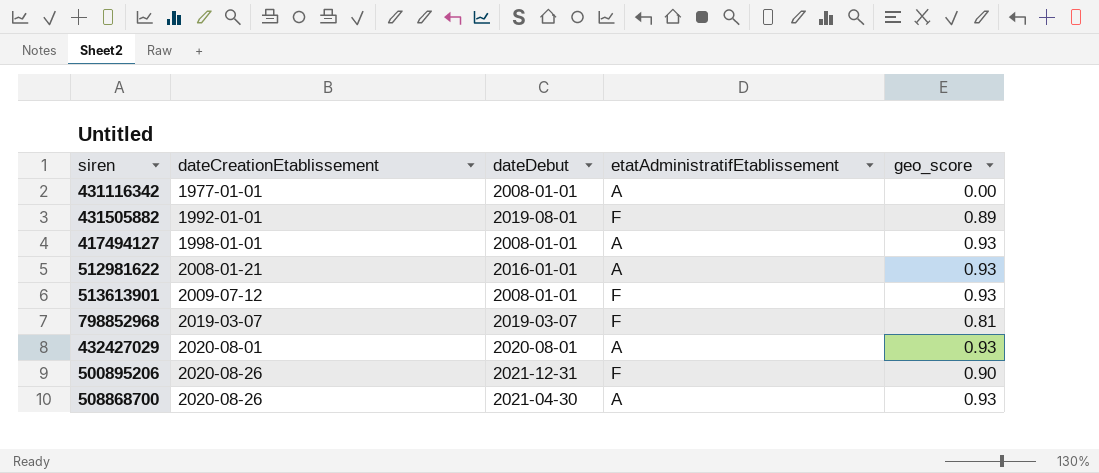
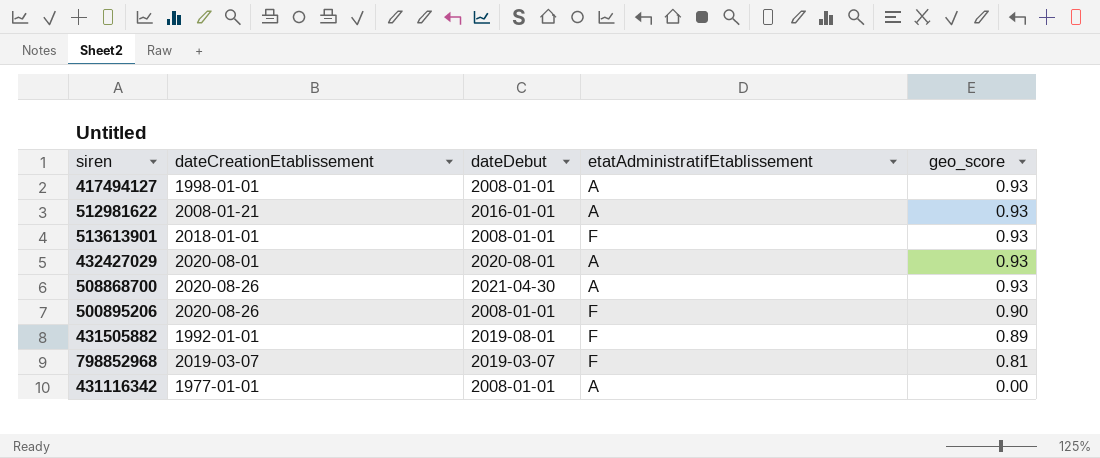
row order: dateCreationEtablissement ascending -> geo_score descending
513613901 | dateCreationEtablissement: 2009-07-12 -> 2018-01-01
500895206 | dateDebut: 2021-12-31 -> 2008-01-01

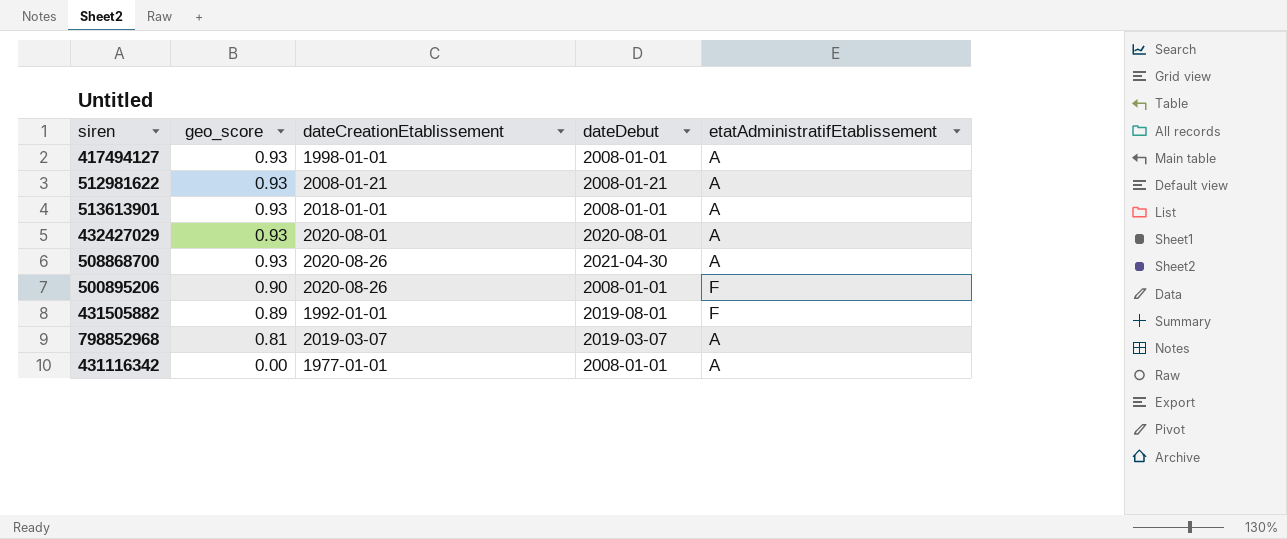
column geo_score | position: 5 -> 2
512981622 | dateDebut: 2016-01-01 -> 2008-01-21
513613901 | etatAdministratifEtablissement: F -> A
798852968 | etatAdministratifEtablissement: F -> A

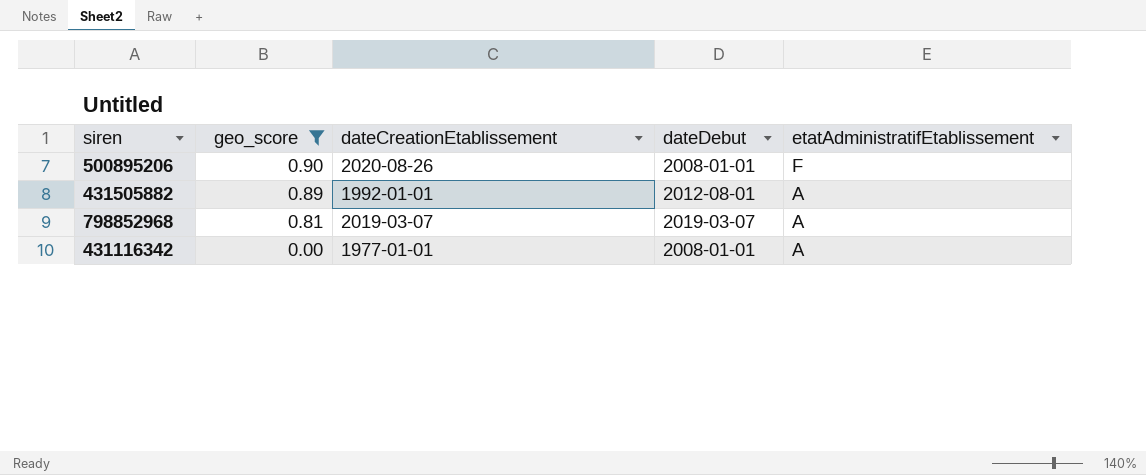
filter: none -> geo_score != 0.93
431505882 | dateDebut: 2019-08-01 -> 2012-08-01
431505882 | etatAdministratifEtablissement: F -> A

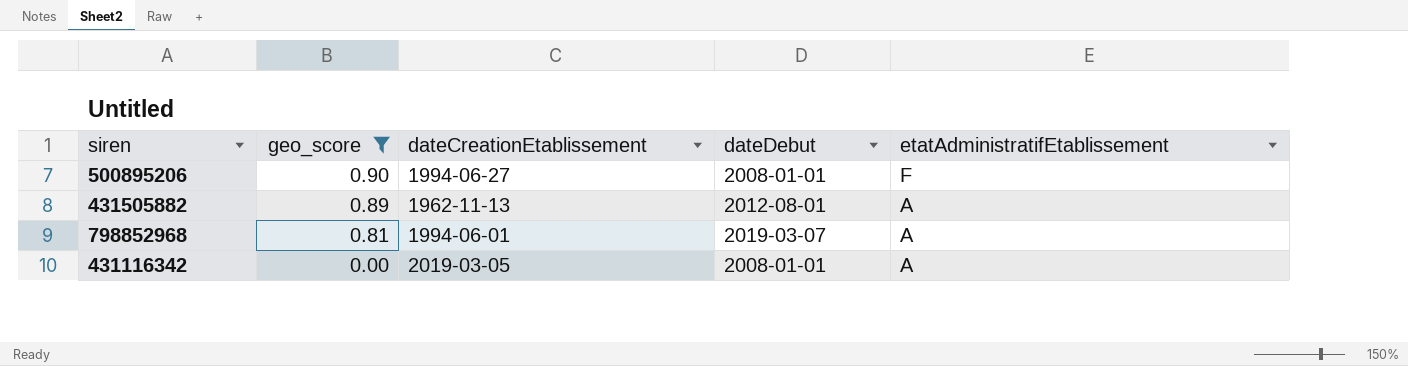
500895206 | dateCreationEtablissement: 2020-08-26 -> 1994-06-27
431505882 | dateCreationEtablissement: 1992-01-01 -> 1962-11-13
798852968 | dateCreationEtablissement: 2019-03-07 -> 1994-06-01
431116342 | dateCreationEtablissement: 1977-01-01 -> 2019-03-05

